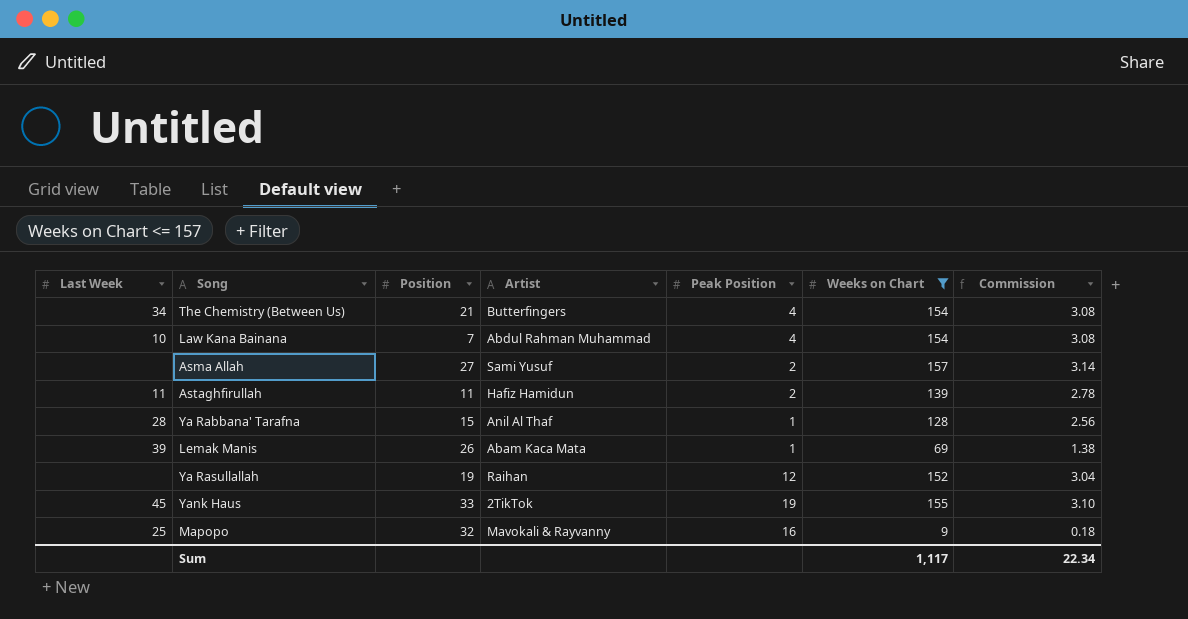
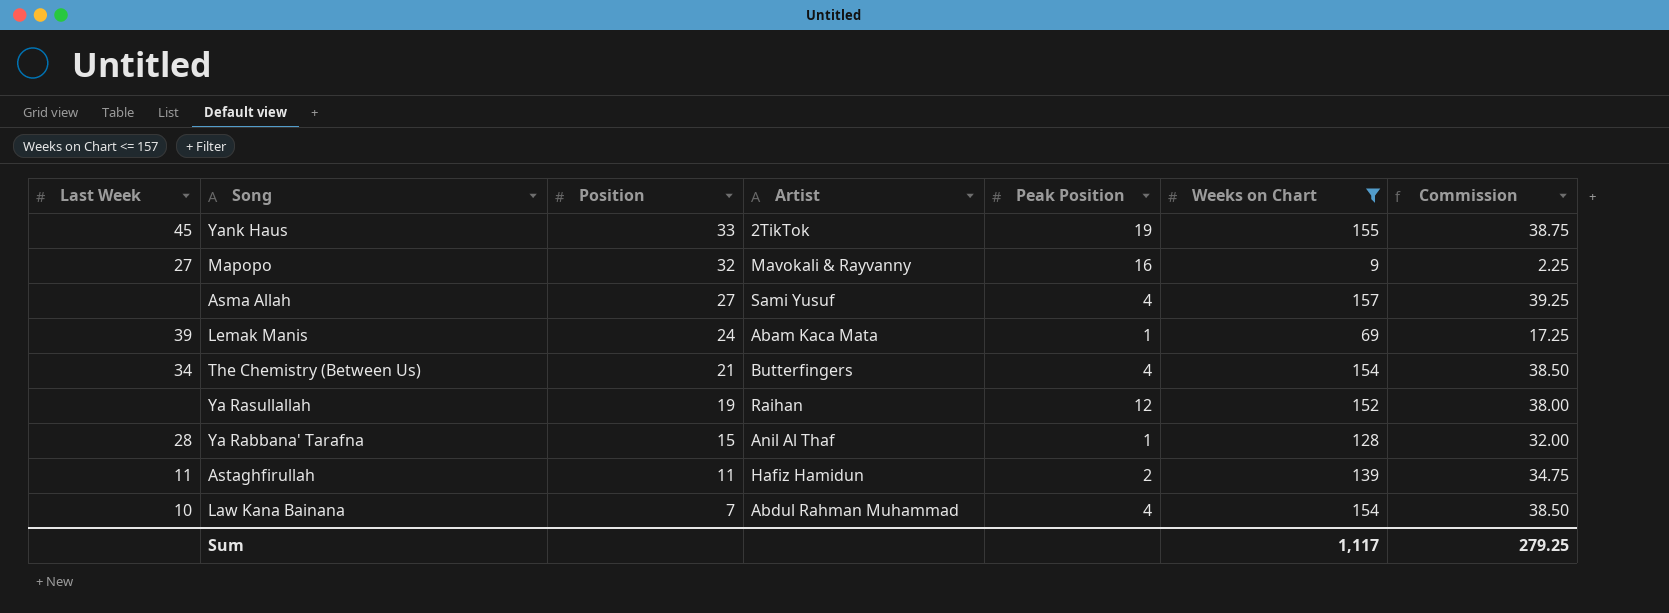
row order: none -> Position descending
column Commission | formula: [Weeks on Chart] * 0.02 -> [Weeks on Chart] * 0.25
Mapopo | Last Week: 25 -> 27
Asma Allah | Peak Position: 2 -> 4
Lemak Manis | Position: 26 -> 24
Sum | Commission: 22.34 -> 279.25

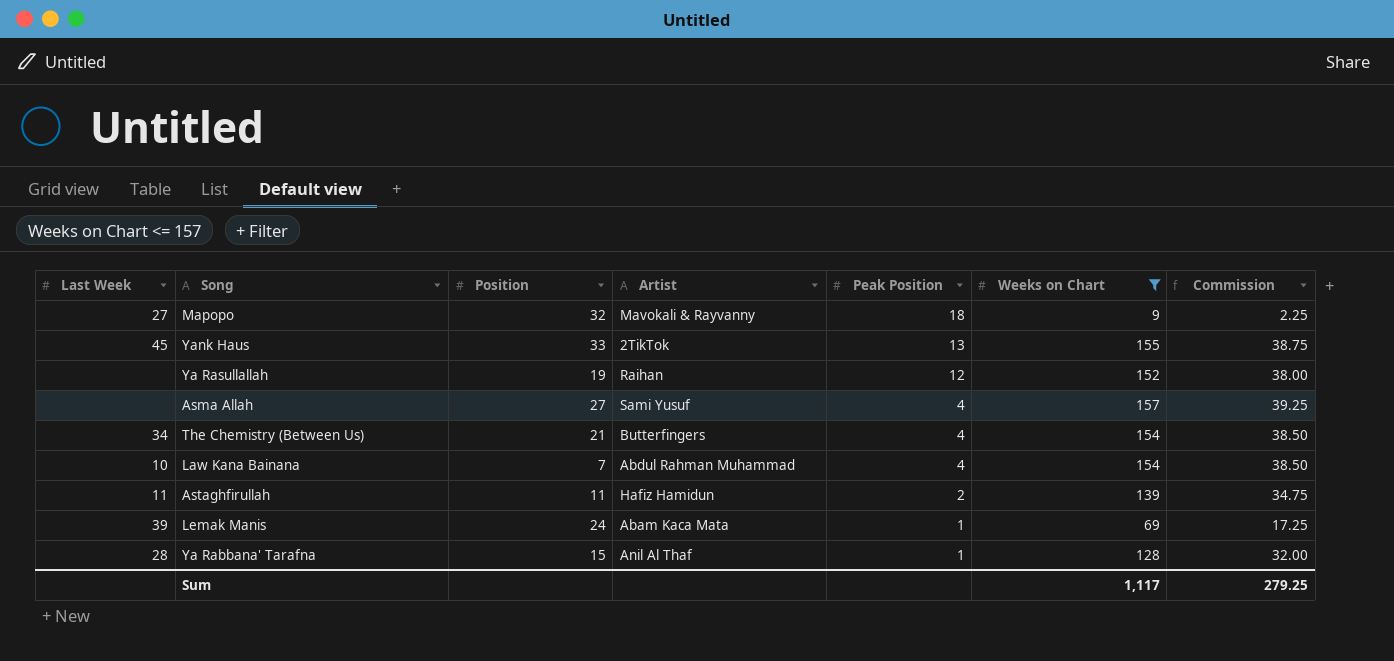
row order: Position descending -> Peak Position descending
Mapopo | Peak Position: 16 -> 18
Yank Haus | Peak Position: 19 -> 13

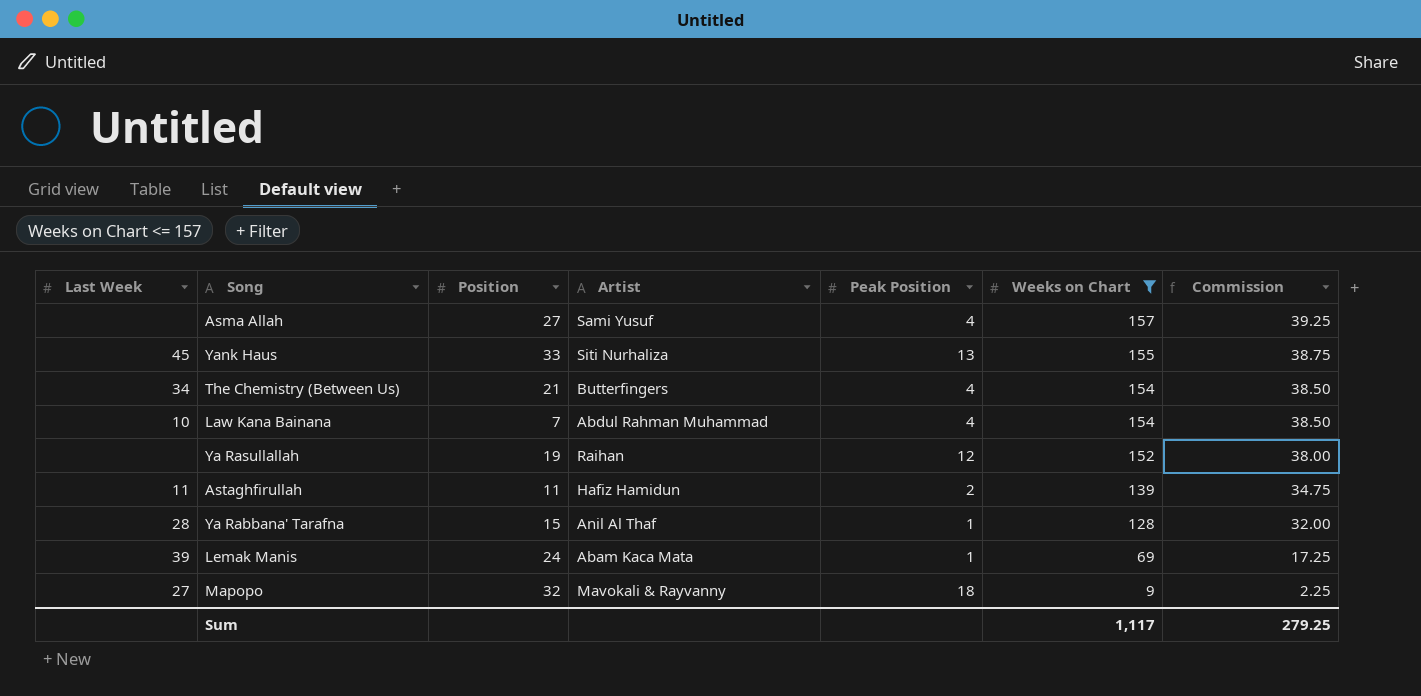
row order: Peak Position descending -> Weeks on Chart descending
Yank Haus | Artist: 2TikTok -> Siti Nurhaliza

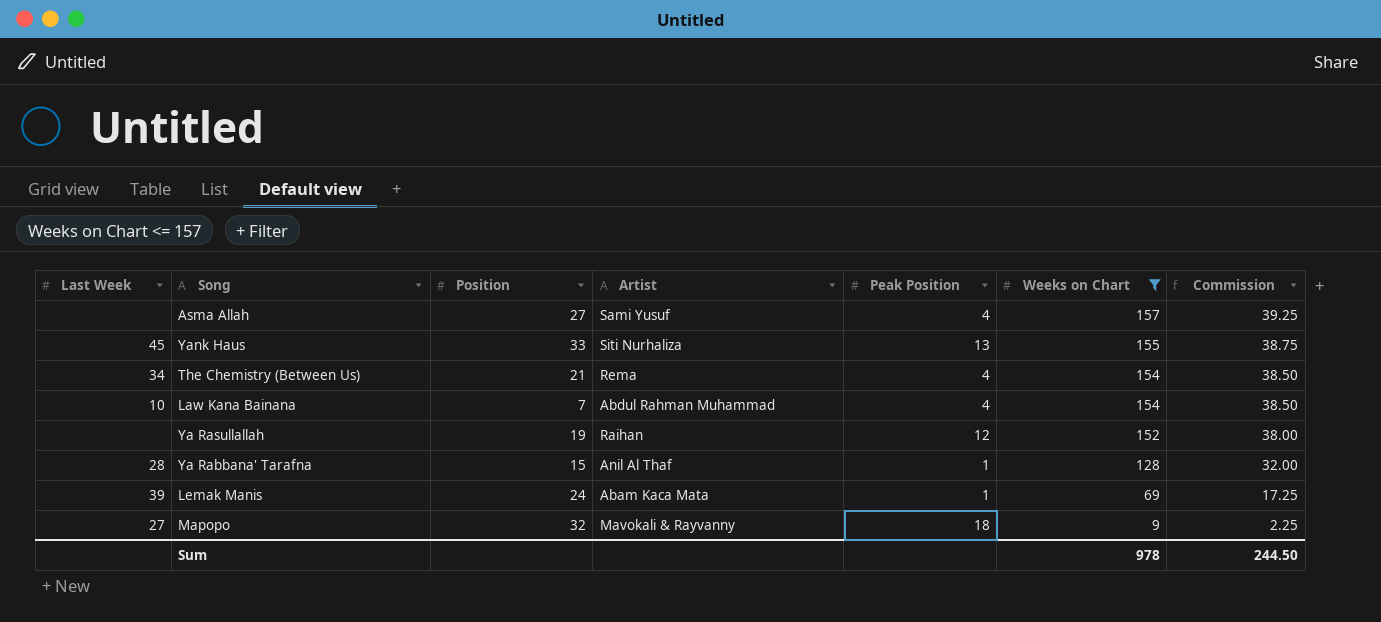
row Astaghfirullah: 11 | 11 | Hafiz Hamidun | 2 | 139 | 34.75 -> none
The Chemistry (Between Us) | Artist: Butterfingers -> Rema
Sum | Weeks on Chart: 1,117 -> 978
Sum | Commission: 279.25 -> 244.50

